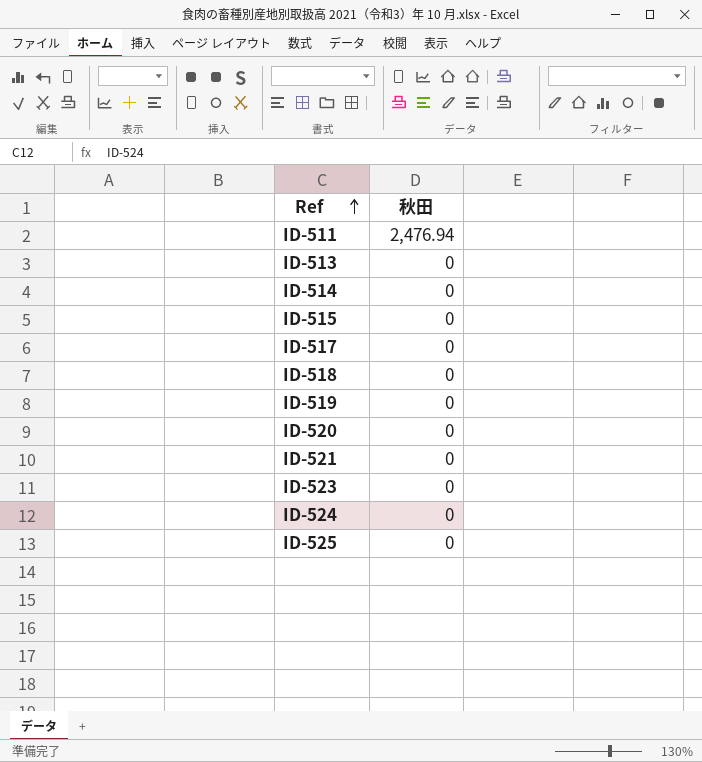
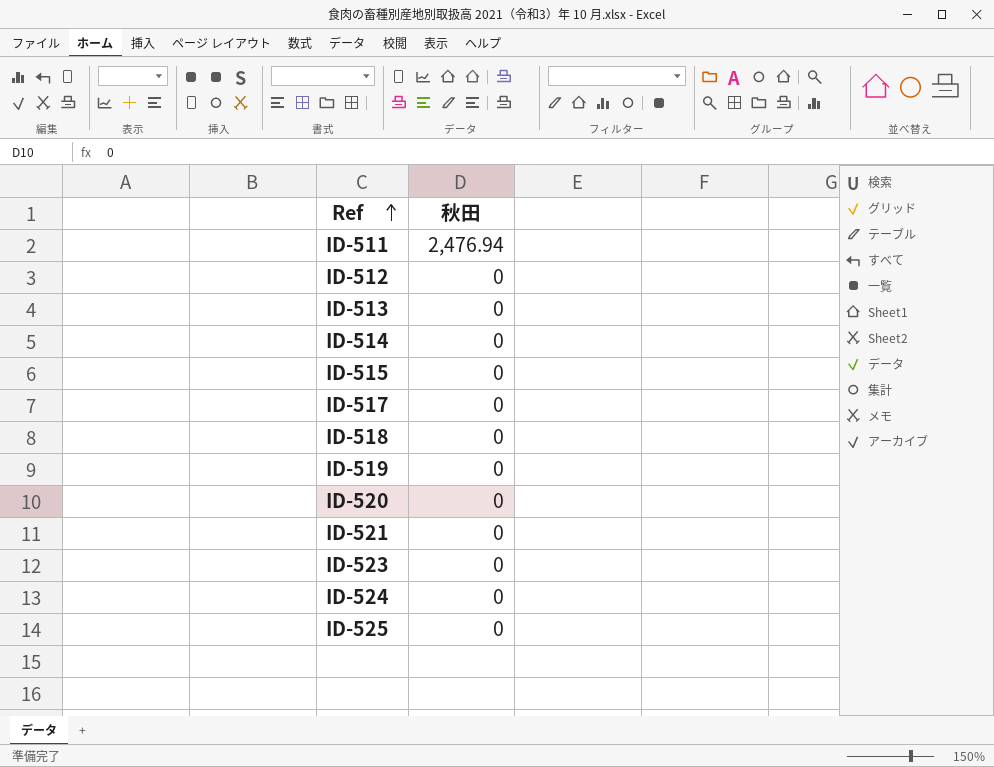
row ID-512: none -> 0

